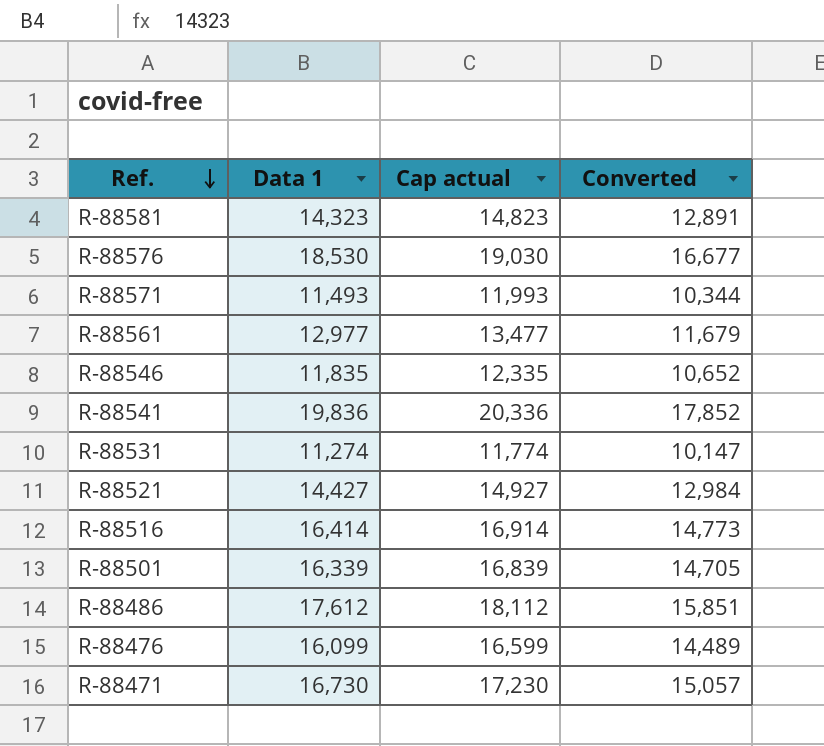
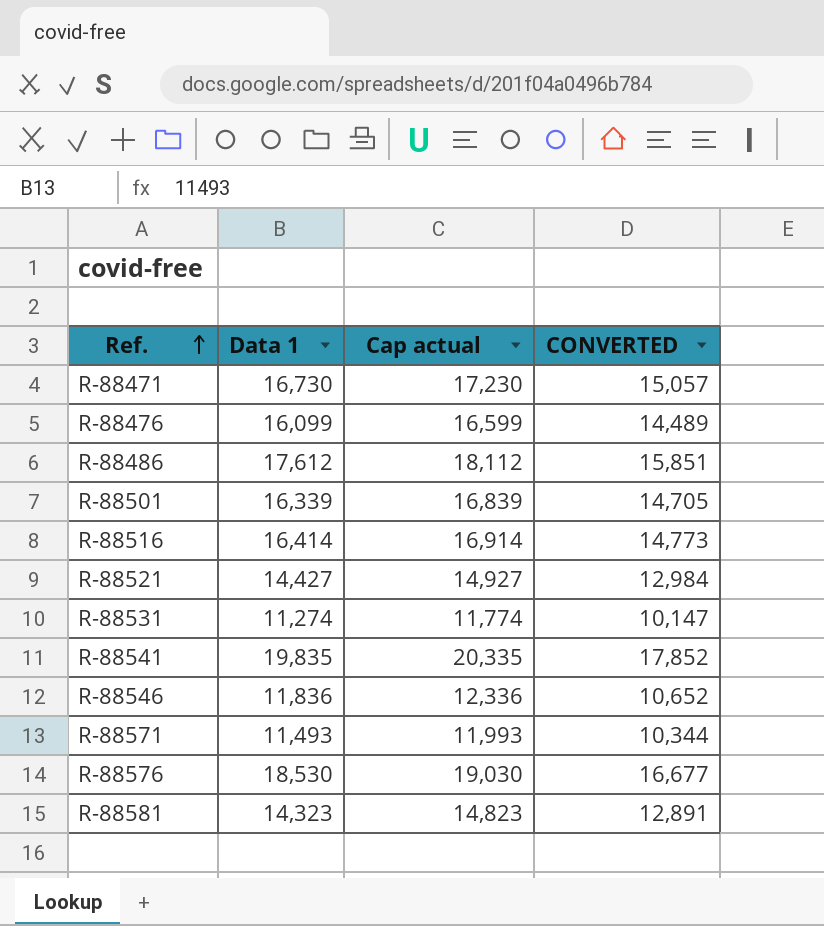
row order: Ref. descending -> Ref. ascending
column name: Converted -> CONVERTED
row R-88561: 12,977 | 13,477 | 11,679 -> none
R-88541 | Data 1: 19,836 -> 19,835
R-88541 | Cap actual: 20,336 -> 20,335
R-88546 | Data 1: 11,835 -> 11,836
R-88546 | Cap actual: 12,335 -> 12,336

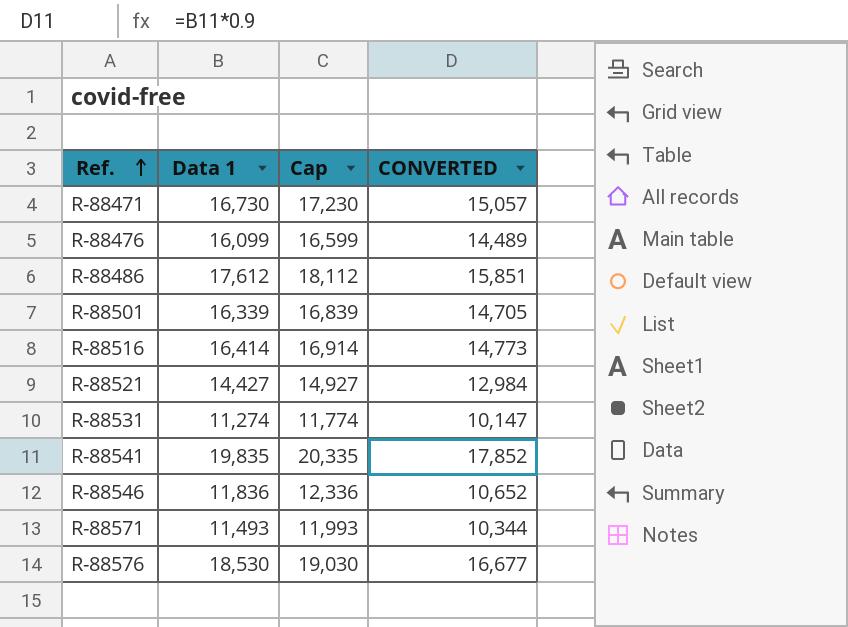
column name: Cap actual -> Cap
row R-88581: 14,323 | 14,823 | 12,891 -> none

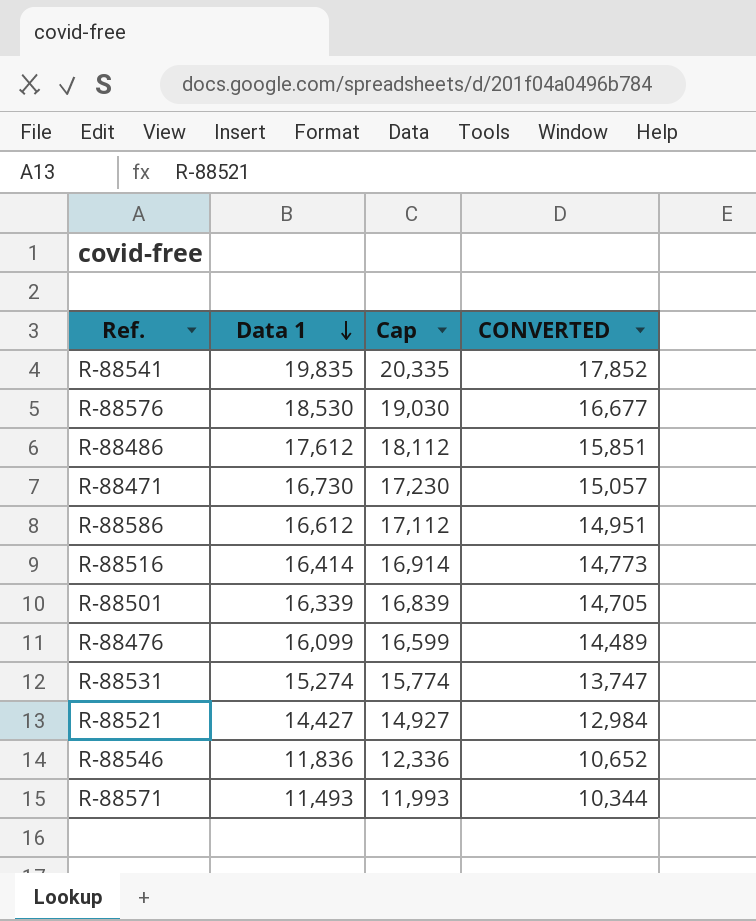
row order: Ref. ascending -> Data 1 descending
row R-88586: none -> 16,612 | 17,112 | 14,951
R-88531 | Data 1: 11,274 -> 15,274
R-88531 | Cap: 11,774 -> 15,774
R-88531 | CONVERTED: 10,147 -> 13,747

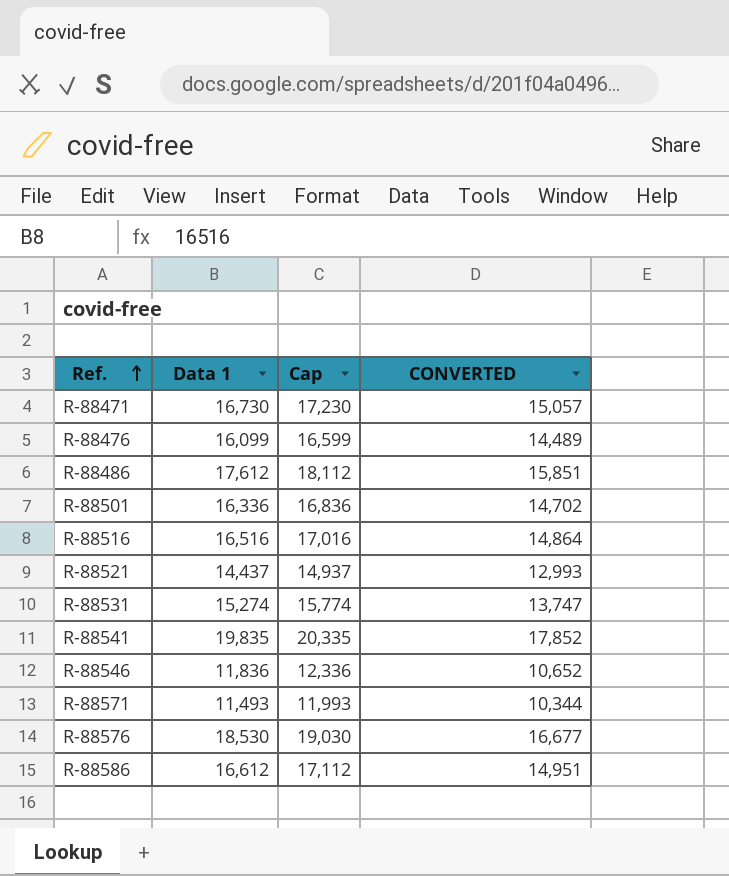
row order: Data 1 descending -> Ref. ascending
R-88501 | Data 1: 16,339 -> 16,336
R-88501 | Cap: 16,839 -> 16,836
R-88501 | CONVERTED: 14,705 -> 14,702
R-88516 | Data 1: 16,414 -> 16,516
R-88516 | Cap: 16,914 -> 17,016
R-88516 | CONVERTED: 14,773 -> 14,864
R-88521 | Data 1: 14,427 -> 14,437
R-88521 | Cap: 14,927 -> 14,937
R-88521 | CONVERTED: 12,984 -> 12,993

